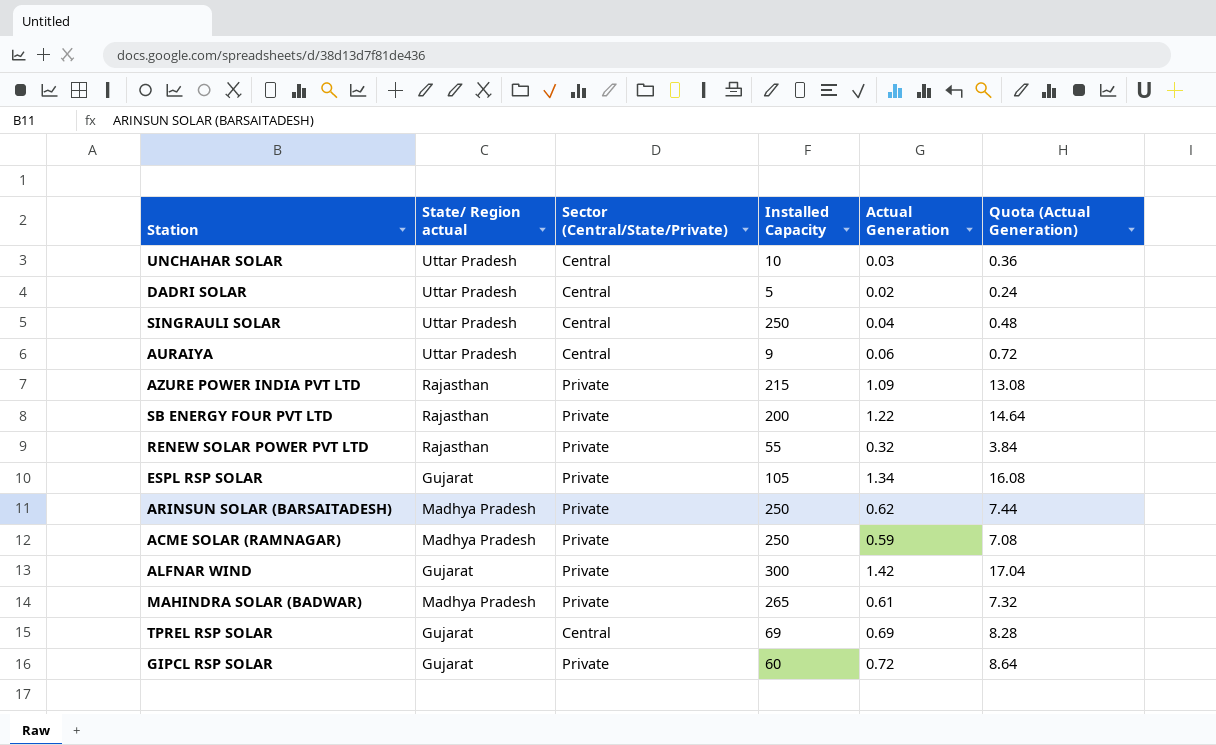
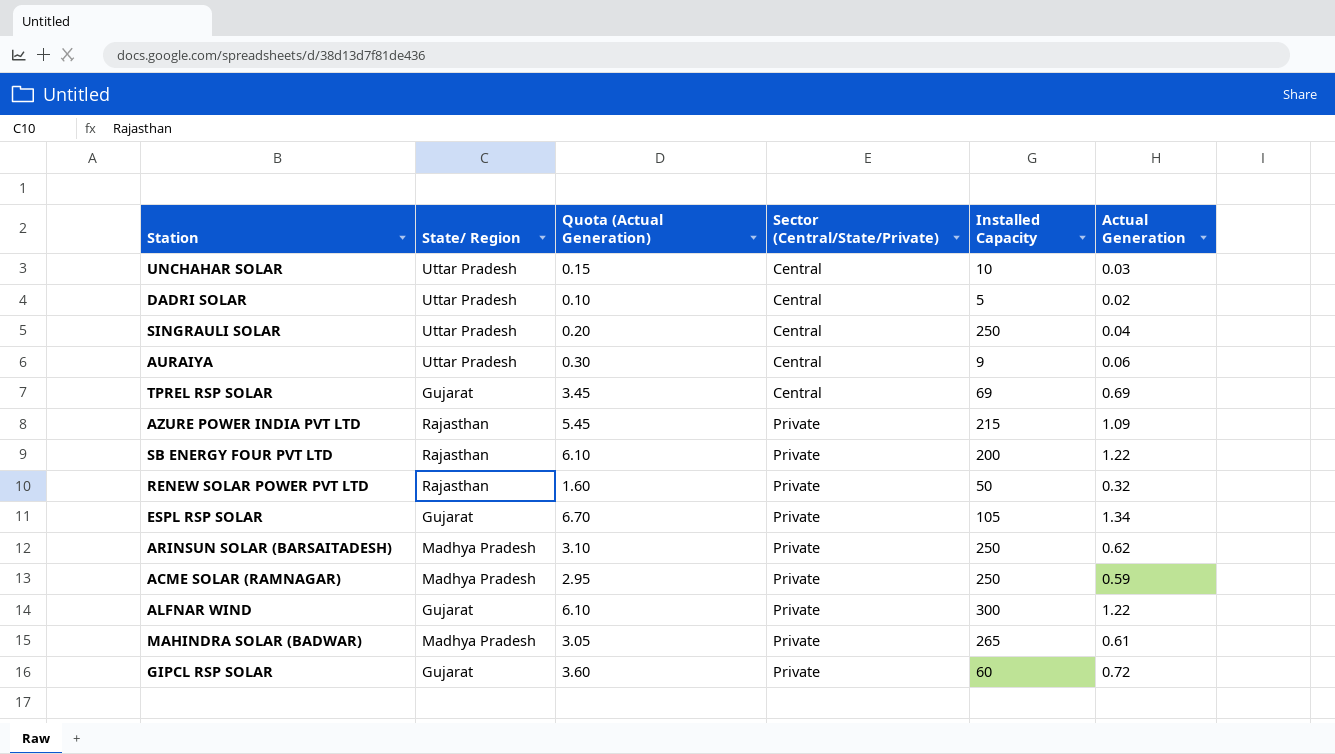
row order: none -> Sector (Central/State/Private) ascending
column name: State/ Region actual -> State/ Region
column Quota (Actual Generation) | formula: [Actual Generation] * 12 -> [Actual Generation] * 5
column Quota (Actual Generation) | position: 6 -> 3
RENEW SOLAR POWER PVT LTD | Installed Capacity: 55 -> 50
ALFNAR WIND | Actual Generation: 1.42 -> 1.22

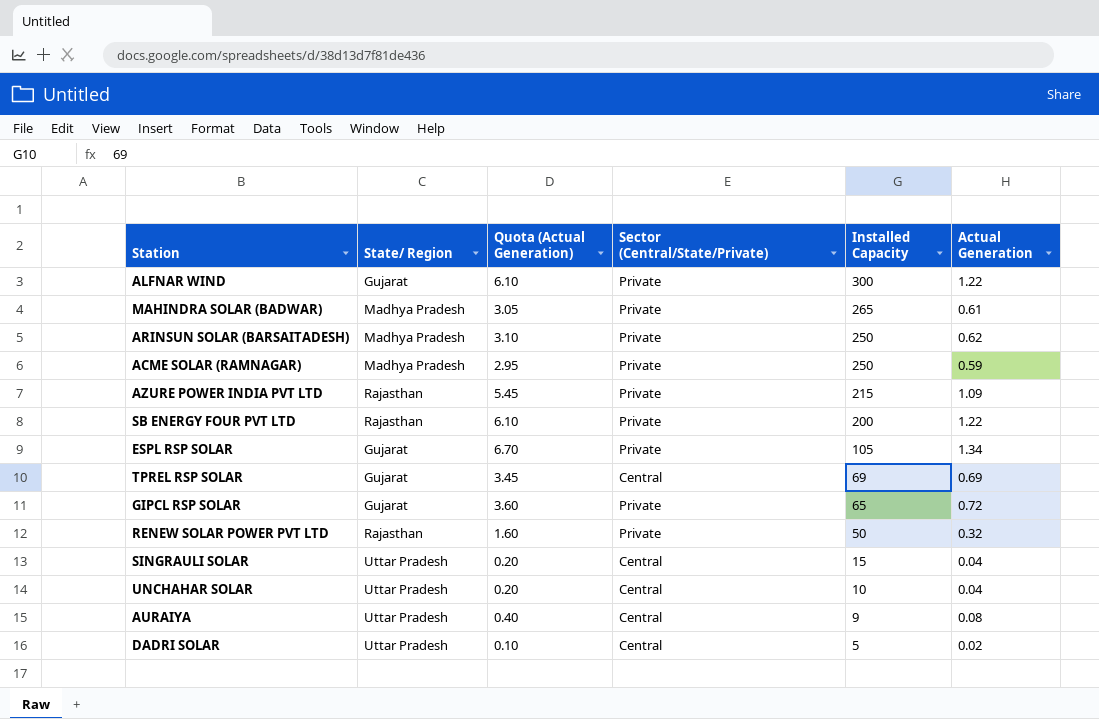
row order: Sector (Central/State/Private) ascending -> Installed Capacity descending
GIPCL RSP SOLAR | Installed Capacity: 60 -> 65
SINGRAULI SOLAR | Installed Capacity: 250 -> 15
UNCHAHAR SOLAR | Quota (Actual Generation): 0.15 -> 0.20
UNCHAHAR SOLAR | Actual Generation: 0.03 -> 0.04
AURAIYA | Quota (Actual Generation): 0.30 -> 0.40
AURAIYA | Actual Generation: 0.06 -> 0.08

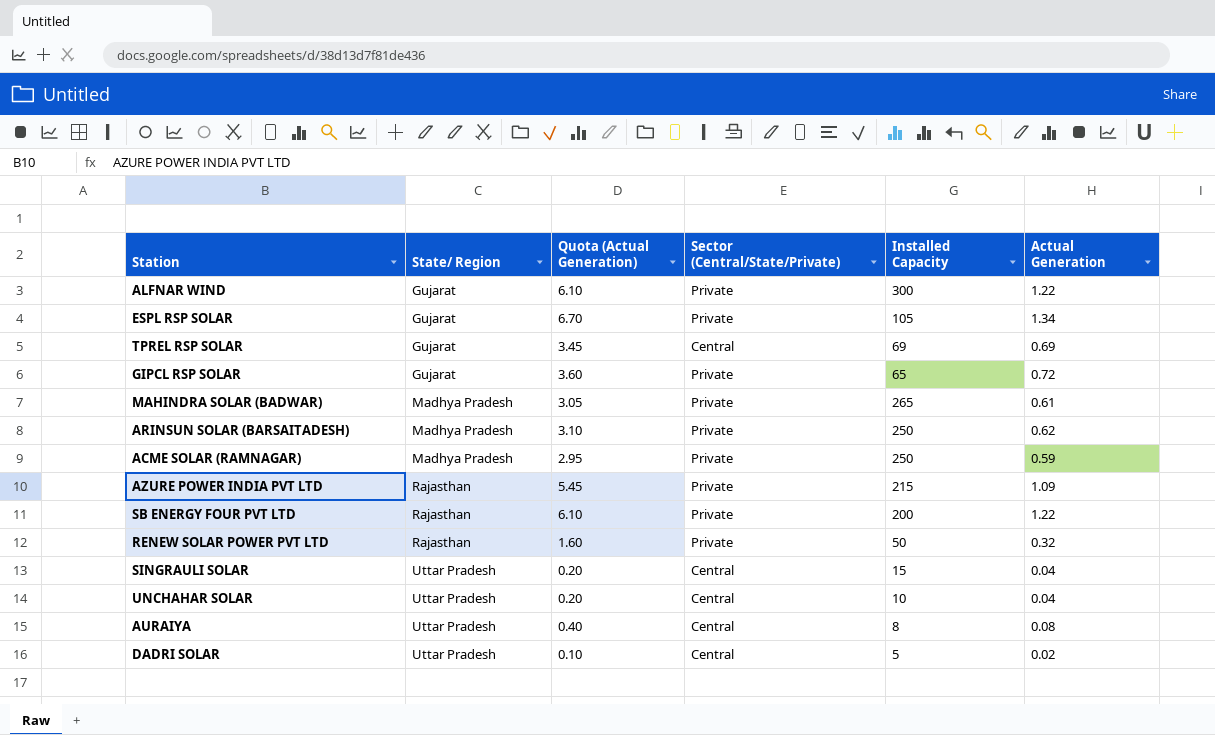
row order: Installed Capacity descending -> State/ Region ascending
AURAIYA | Installed Capacity: 9 -> 8

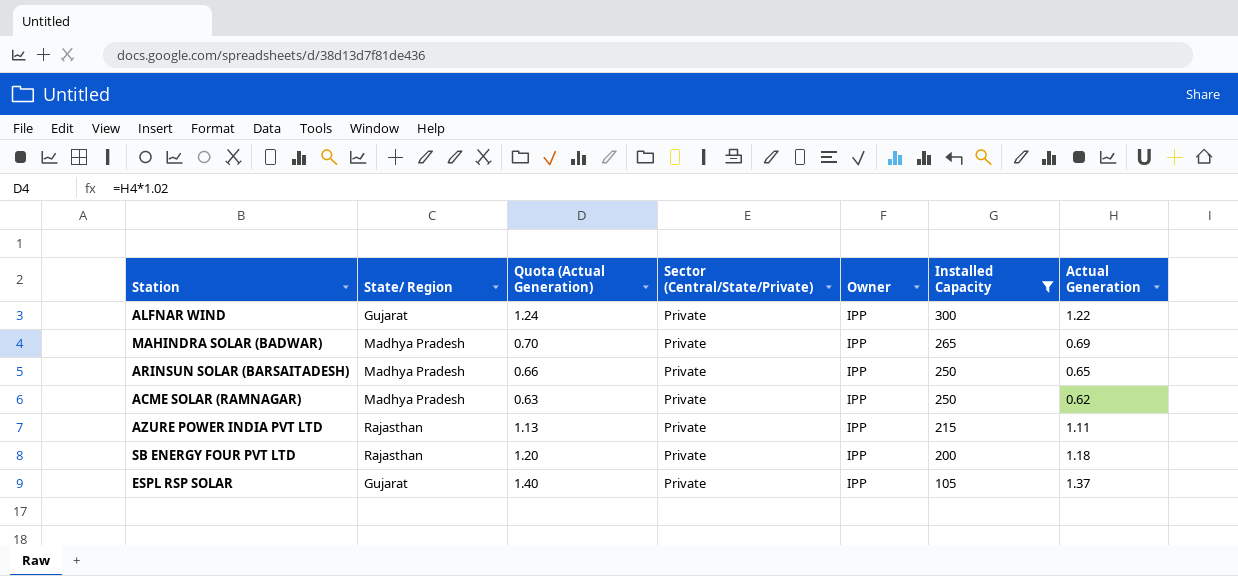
filter: none -> Installed Capacity >= 105
row order: State/ Region ascending -> Installed Capacity descending
column Quota (Actual Generation) | formula: [Actual Generation] * 5 -> [Actual Generation] * 1.02
column Owner | position: none -> 5
MAHINDRA SOLAR (BADWAR) | Actual Generation: 0.61 -> 0.69
ARINSUN SOLAR (BARSAITADESH) | Actual Generation: 0.62 -> 0.65
ACME SOLAR (RAMNAGAR) | Actual Generation: 0.59 -> 0.62
AZURE POWER INDIA PVT LTD | Actual Generation: 1.09 -> 1.11
SB ENERGY FOUR PVT LTD | Actual Generation: 1.22 -> 1.18
ESPL RSP SOLAR | Actual Generation: 1.34 -> 1.37

